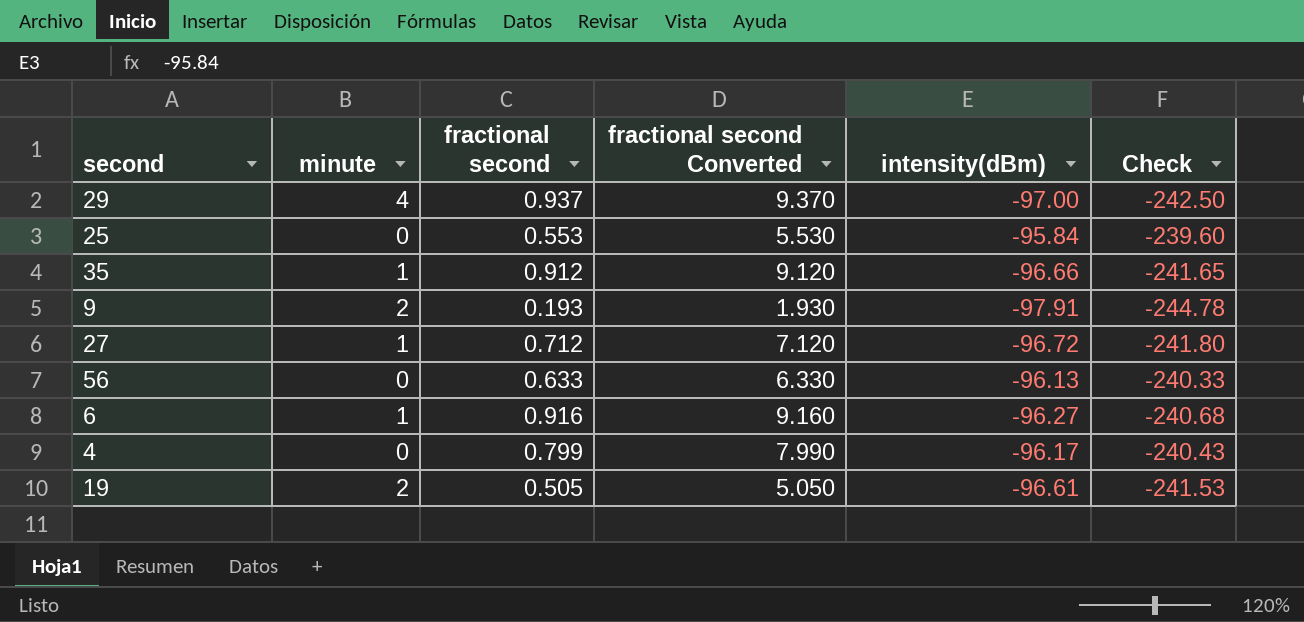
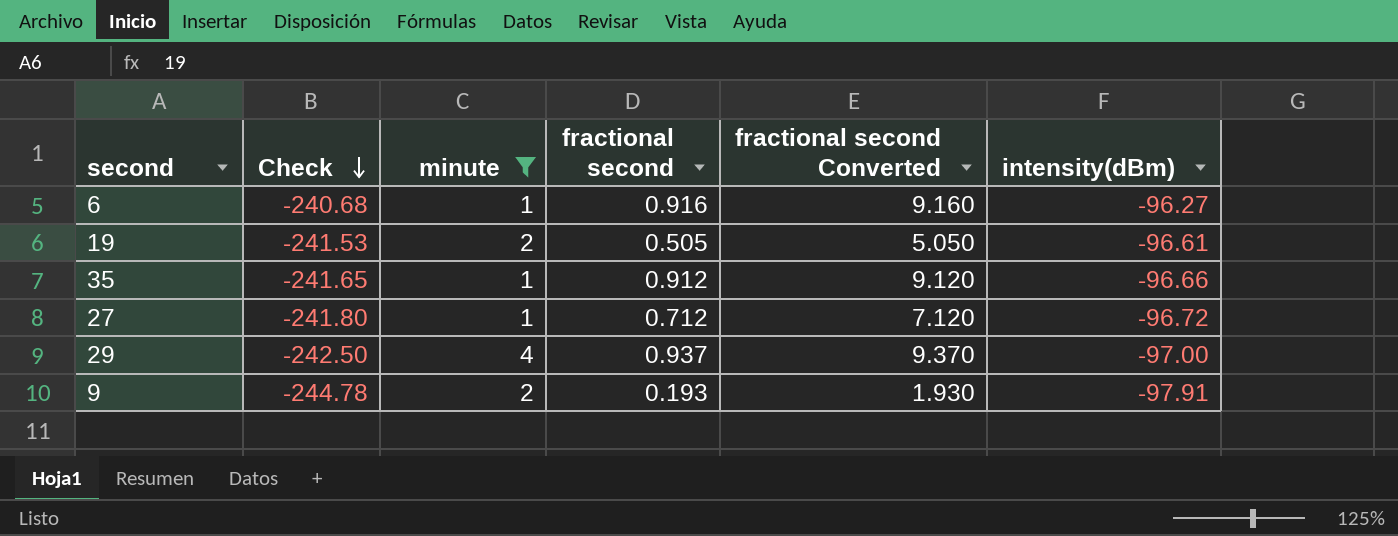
filter: none -> minute != 0
row order: none -> Check descending
column Check | position: 6 -> 2

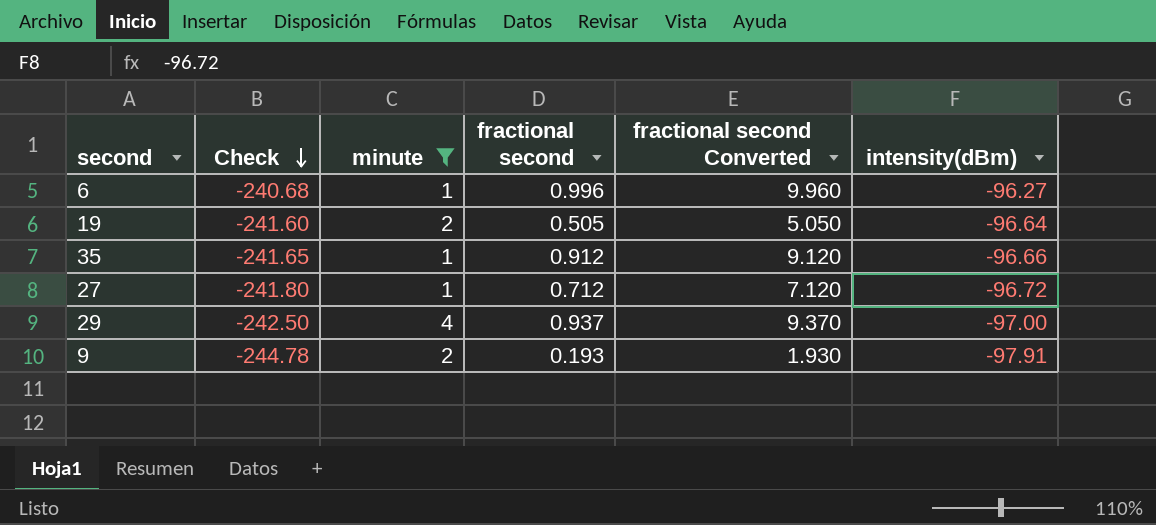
6 | fractional second: 0.916 -> 0.996
6 | fractional second Converted: 9.160 -> 9.960
19 | Check: -241.53 -> -241.60
19 | intensity(dBm): -96.61 -> -96.64

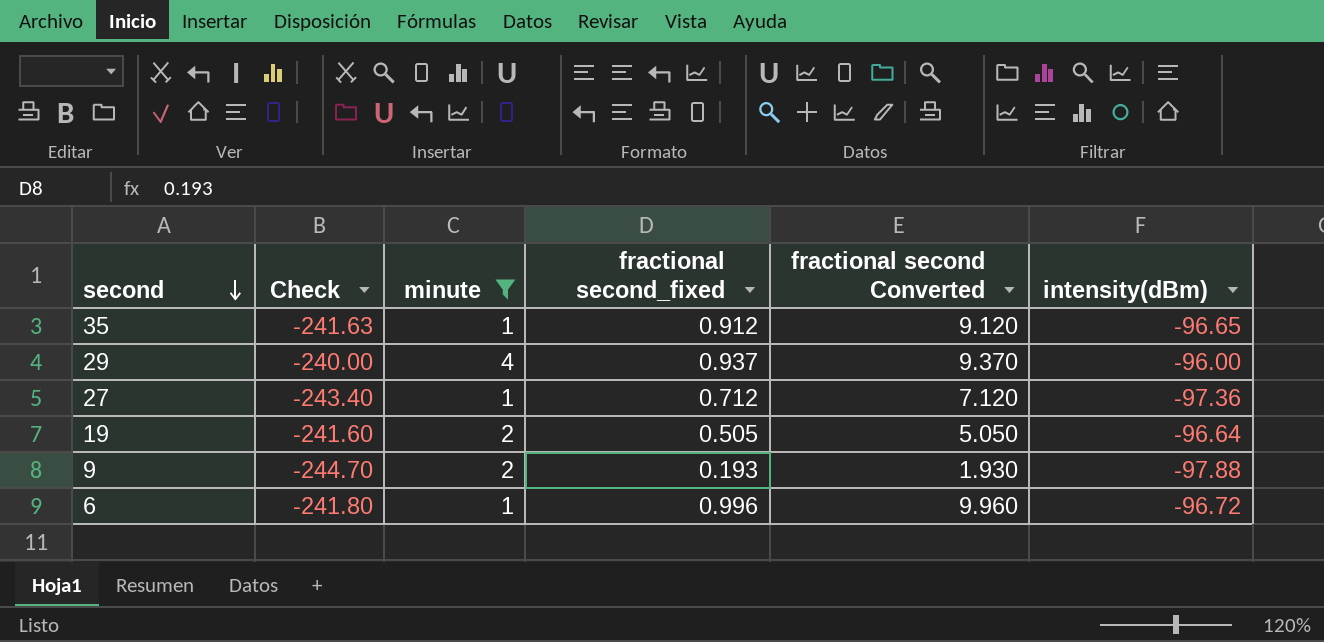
row order: Check descending -> second descending
column name: fractional second -> fractional second_fixed
35 | Check: -241.65 -> -241.63
35 | intensity(dBm): -96.66 -> -96.65
29 | Check: -242.50 -> -240.00
29 | intensity(dBm): -97.00 -> -96.00
27 | Check: -241.80 -> -243.40
27 | intensity(dBm): -96.72 -> -97.36
9 | Check: -244.78 -> -244.70
9 | intensity(dBm): -97.91 -> -97.88
6 | Check: -240.68 -> -241.80
6 | intensity(dBm): -96.27 -> -96.72

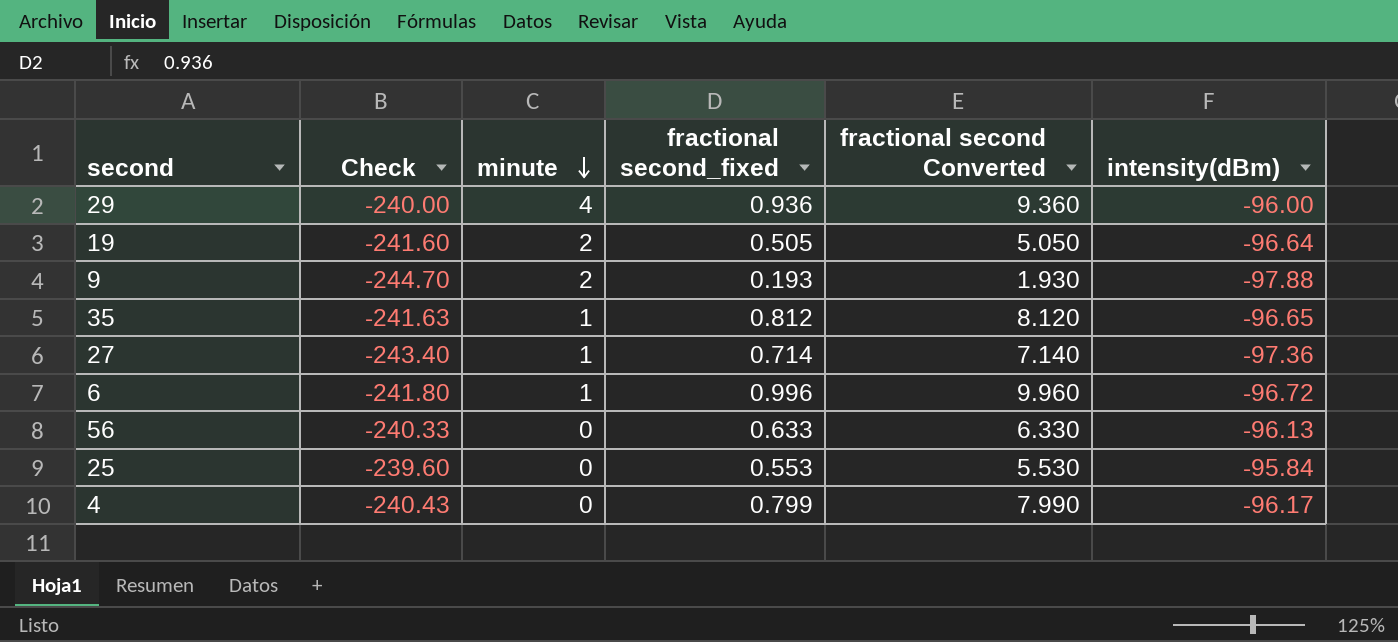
filter: minute != 0 -> none
row order: second descending -> minute descending
29 | fractional second_fixed: 0.937 -> 0.936
29 | fractional second Converted: 9.370 -> 9.360
35 | fractional second_fixed: 0.912 -> 0.812
35 | fractional second Converted: 9.120 -> 8.120
27 | fractional second_fixed: 0.712 -> 0.714
27 | fractional second Converted: 7.120 -> 7.140

